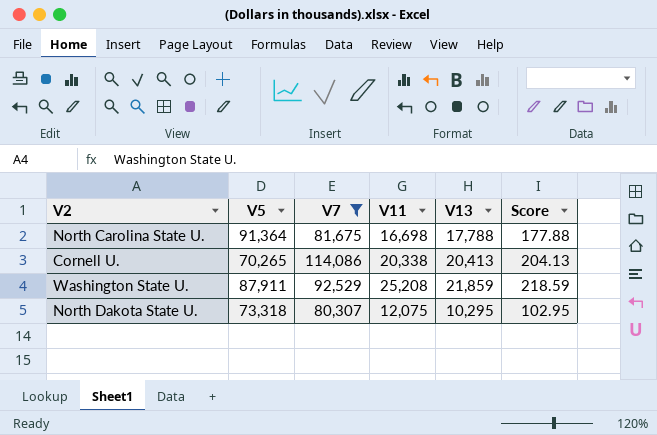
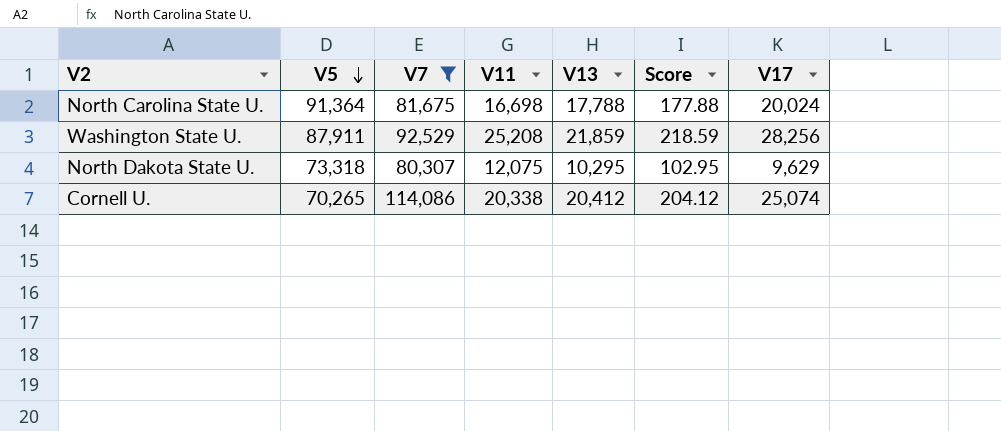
row order: none -> V5 descending
column V17 | position: none -> 7
Cornell U. | V13: 20,413 -> 20,412
Cornell U. | Score: 204.13 -> 204.12

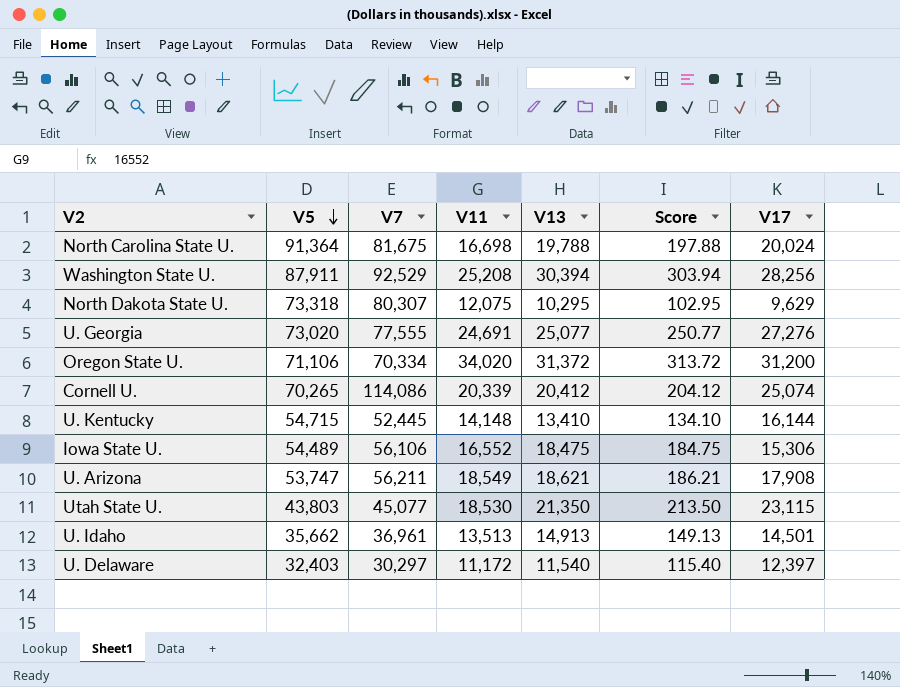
filter: V7 >= 80,307 -> none
North Carolina State U. | V13: 17,788 -> 19,788
North Carolina State U. | Score: 177.88 -> 197.88
Washington State U. | V13: 21,859 -> 30,394
Washington State U. | Score: 218.59 -> 303.94
Cornell U. | V11: 20,338 -> 20,339

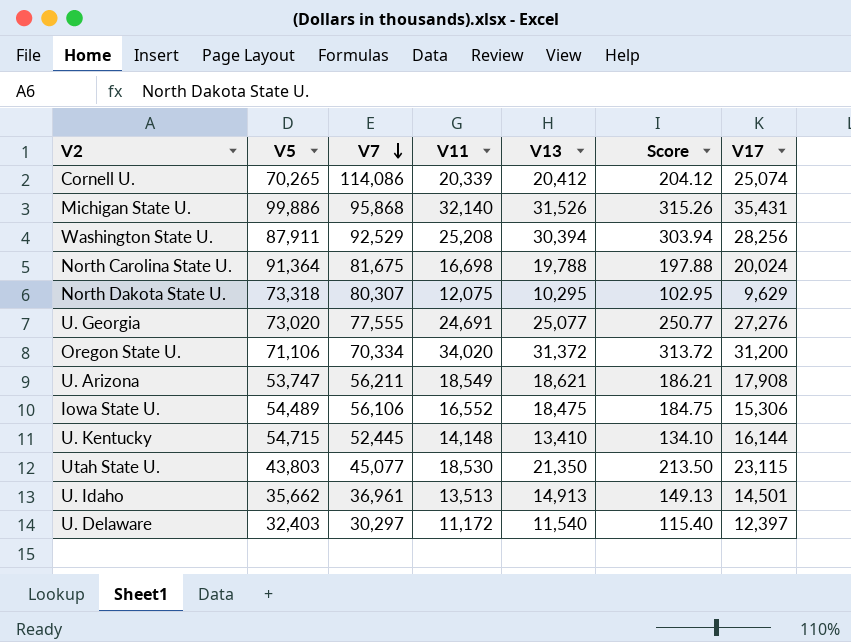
row order: V5 descending -> V7 descending
row Michigan State U.: none -> 99,886 | 95,868 | 32,140 | 31,526 | 315.26 | 35,431

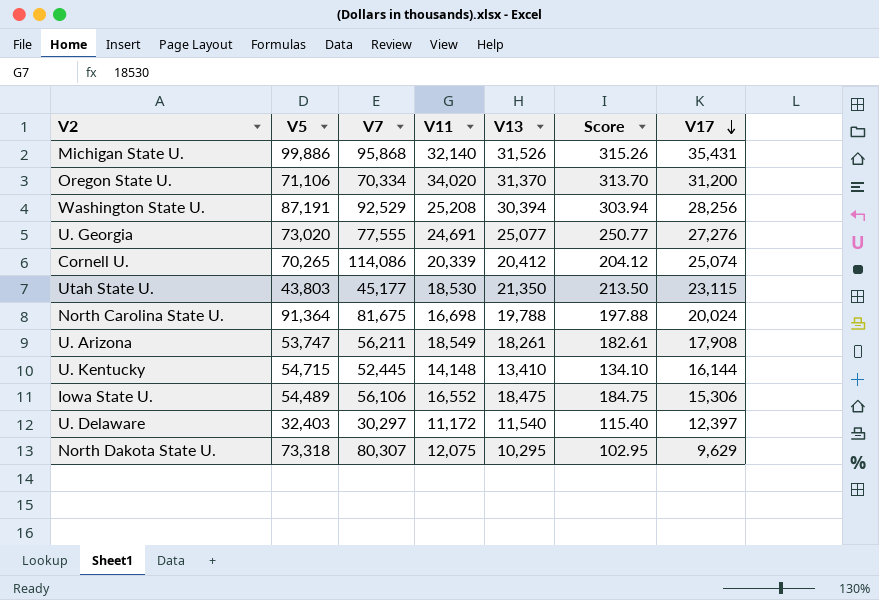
row order: V7 descending -> V17 descending
row U. Idaho: 35,662 | 36,961 | 13,513 | 14,913 | 149.13 | 14,501 -> none
Oregon State U. | V13: 31,372 -> 31,370
Oregon State U. | Score: 313.72 -> 313.70
Washington State U. | V5: 87,911 -> 87,191
Utah State U. | V7: 45,077 -> 45,177
U. Arizona | V13: 18,621 -> 18,261
U. Arizona | Score: 186.21 -> 182.61

